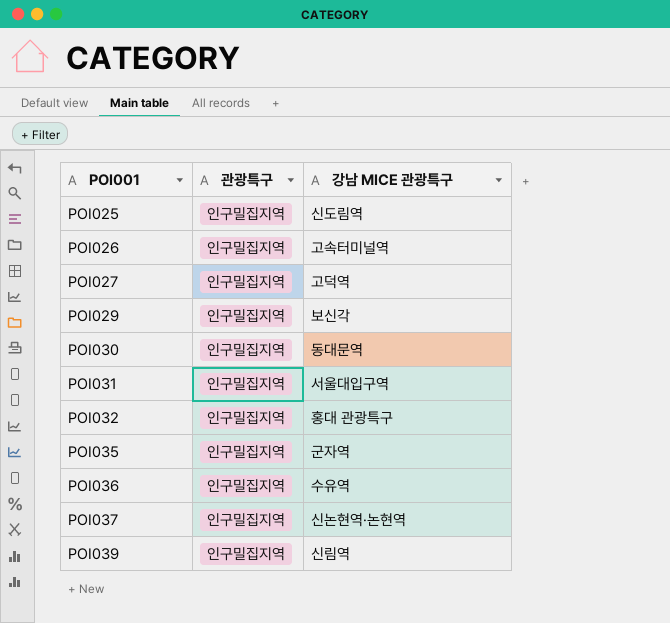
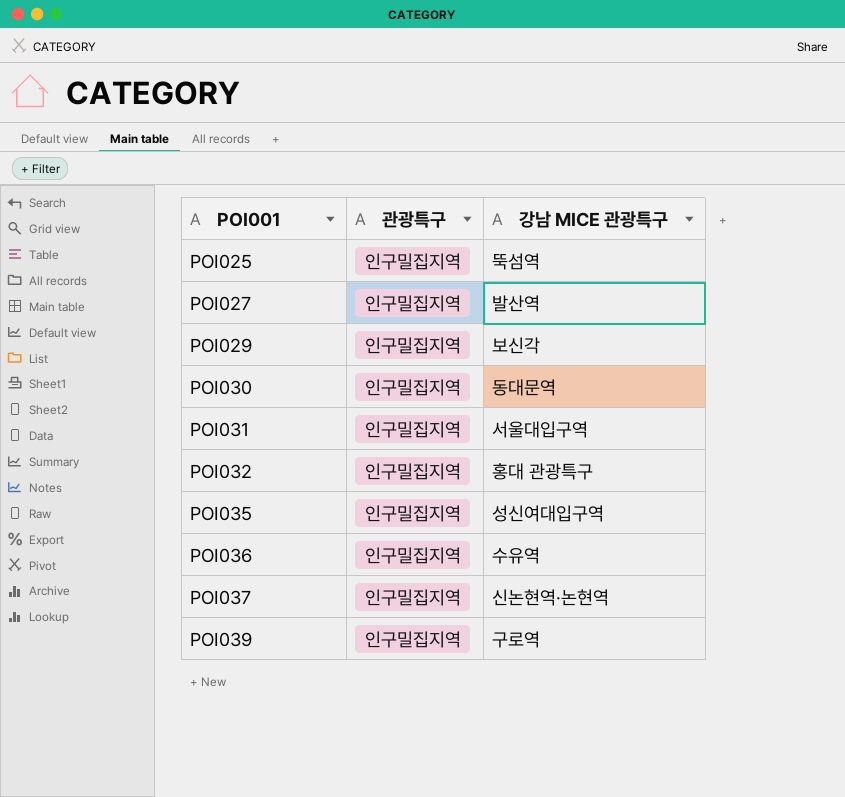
row POI026: 인구밀집지역 | 고속터미널역 -> none
POI025 | 강남 MICE 관광특구: 신도림역 -> 뚝섬역
POI027 | 강남 MICE 관광특구: 고덕역 -> 발산역
POI035 | 강남 MICE 관광특구: 군자역 -> 성신여대입구역
POI039 | 강남 MICE 관광특구: 신림역 -> 구로역

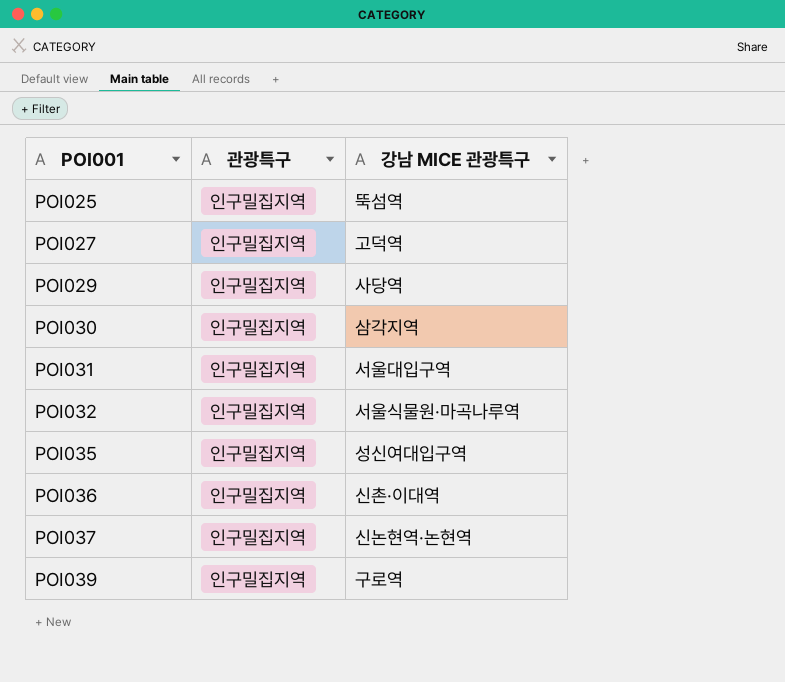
POI027 | 강남 MICE 관광특구: 발산역 -> 고덕역
POI029 | 강남 MICE 관광특구: 보신각 -> 사당역
POI030 | 강남 MICE 관광특구: 동대문역 -> 삼각지역
POI032 | 강남 MICE 관광특구: 홍대 관광특구 -> 서울식물원·마곡나루역
POI036 | 강남 MICE 관광특구: 수유역 -> 신촌·이대역

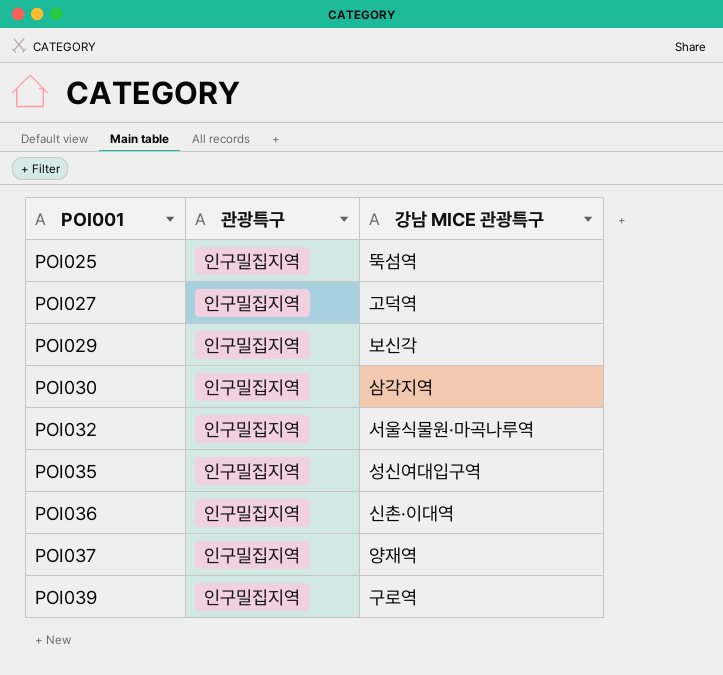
row POI031: 인구밀집지역 | 서울대입구역 -> none
POI029 | 강남 MICE 관광특구: 사당역 -> 보신각
POI037 | 강남 MICE 관광특구: 신논현역·논현역 -> 양재역

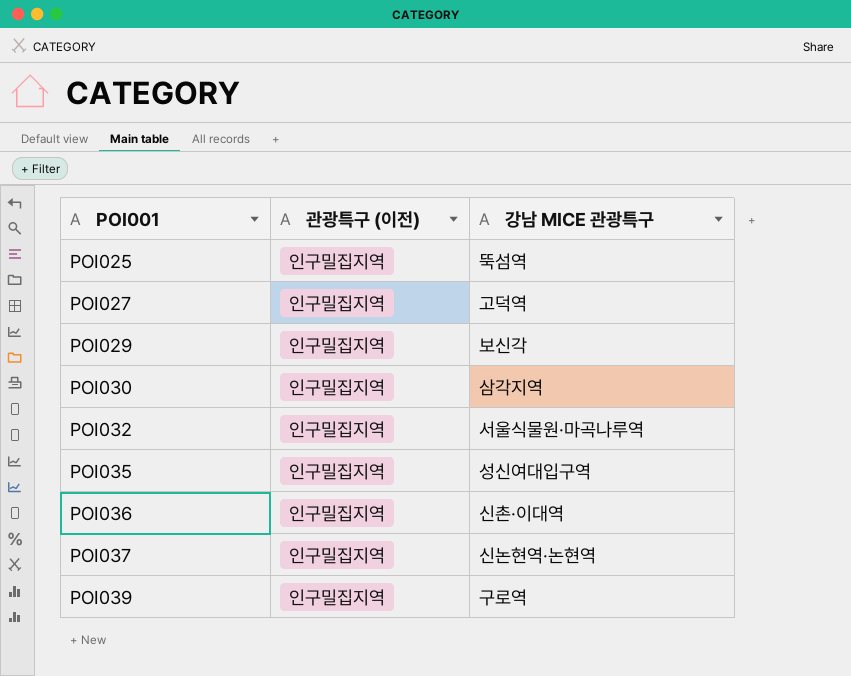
column name: 관광특구 -> 관광특구 (이전)
POI037 | 강남 MICE 관광특구: 양재역 -> 신논현역·논현역

